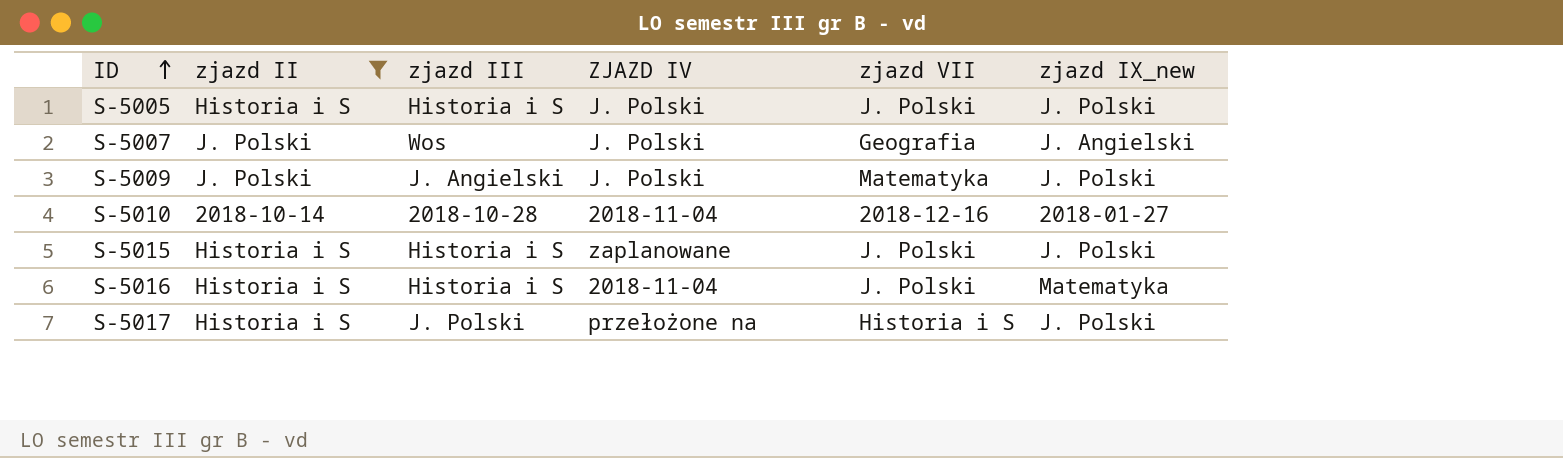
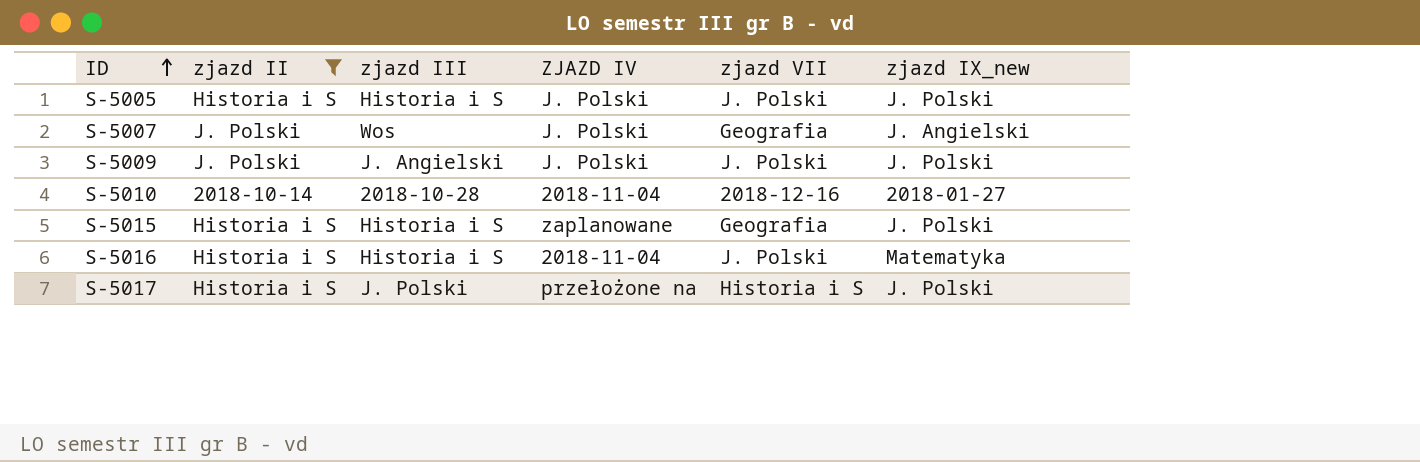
S-5009 | zjazd VII: Matematyka -> J. Polski
S-5015 | zjazd VII: J. Polski -> Geografia

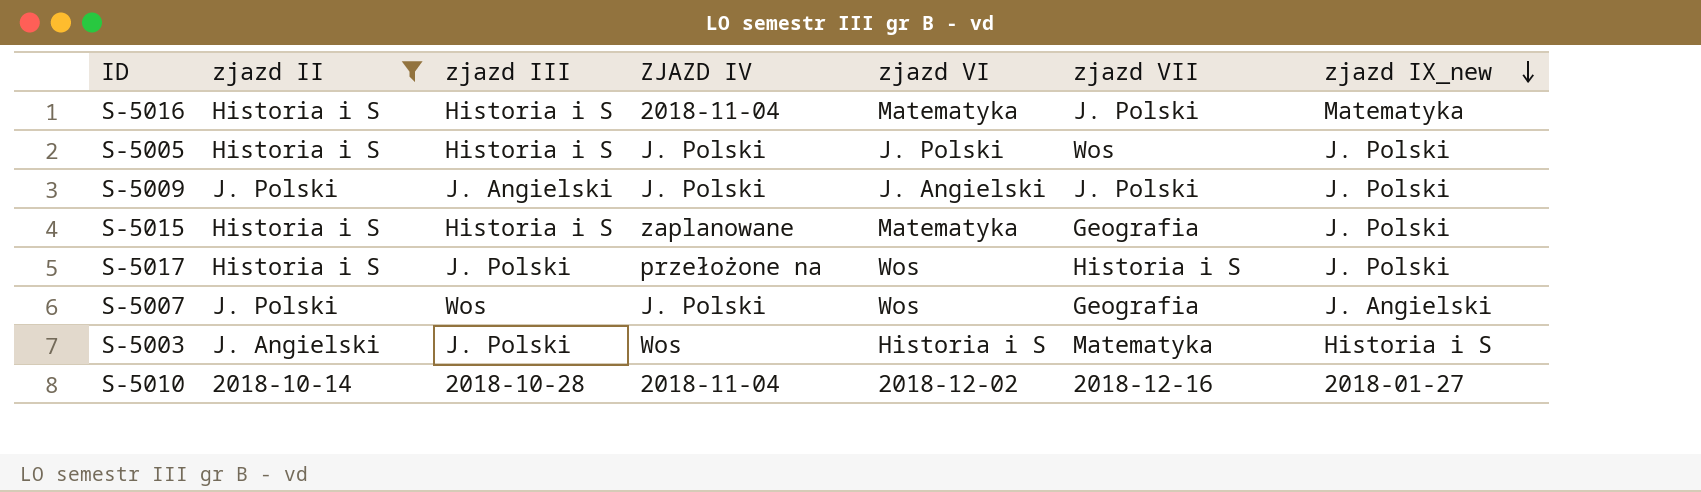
row order: ID ascending -> zjazd IX_new descending
column zjazd VI | position: none -> 5
S-5005 | zjazd VII: J. Polski -> Wos
row S-5003: none -> J. Angielski | J. Polski | Wos | Historia i S | Matematyka | Historia i S

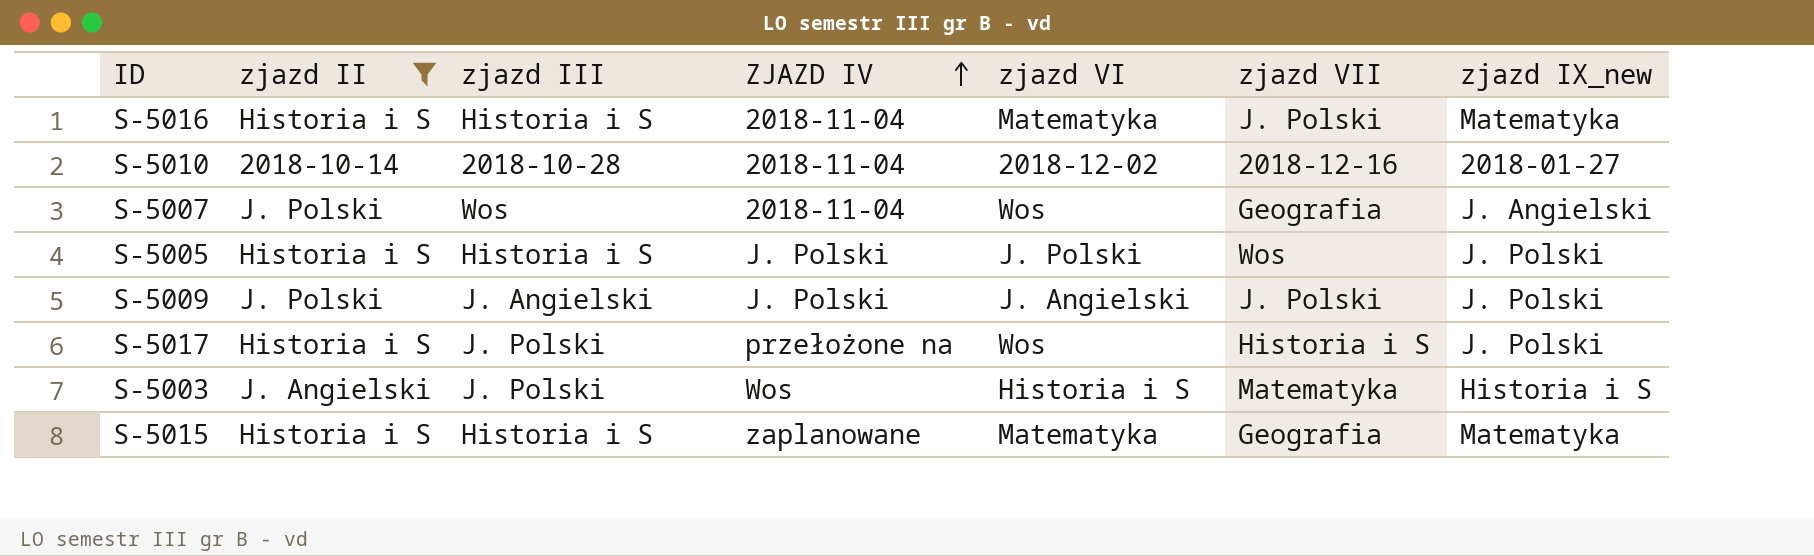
row order: zjazd IX_new descending -> ZJAZD IV ascending
S-5007 | ZJAZD IV: J. Polski -> 2018-11-04
S-5015 | zjazd IX_new: J. Polski -> Matematyka

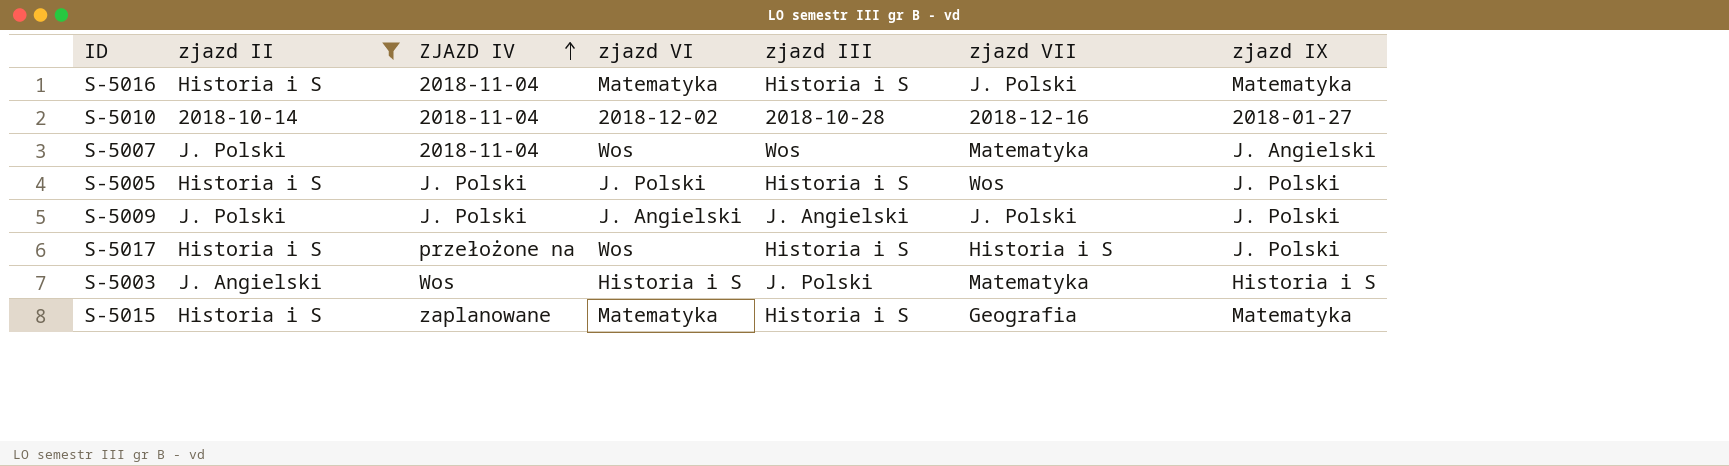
column zjazd III | position: 3 -> 5
column name: zjazd IX_new -> zjazd IX
S-5007 | zjazd VII: Geografia -> Matematyka
S-5017 | zjazd III: J. Polski -> Historia i S

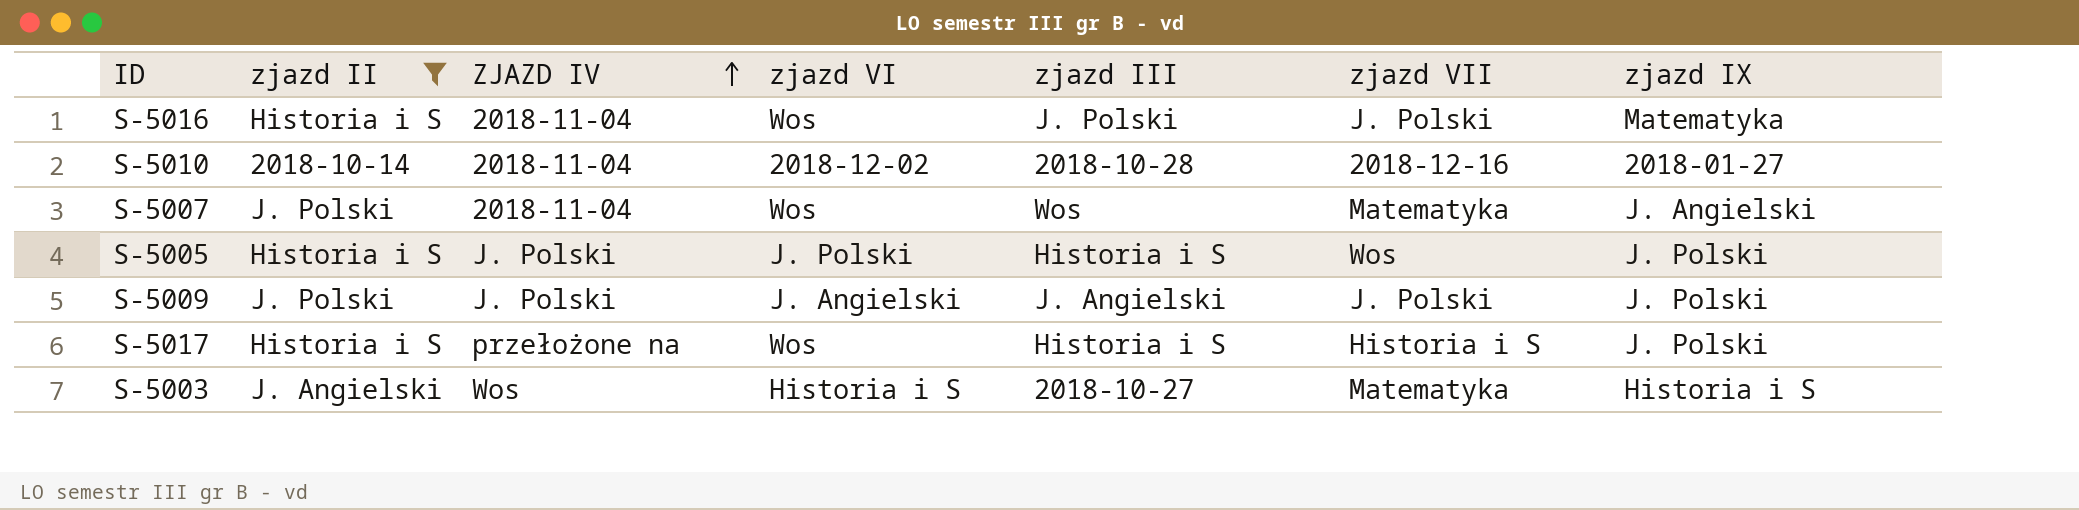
row S-5015: Historia i S | zaplanowane | Matematyka | Historia i S | Geografia | Matematyka -> none
S-5016 | zjazd VI: Matematyka -> Wos
S-5016 | zjazd III: Historia i S -> J. Polski
S-5003 | zjazd III: J. Polski -> 2018-10-27

